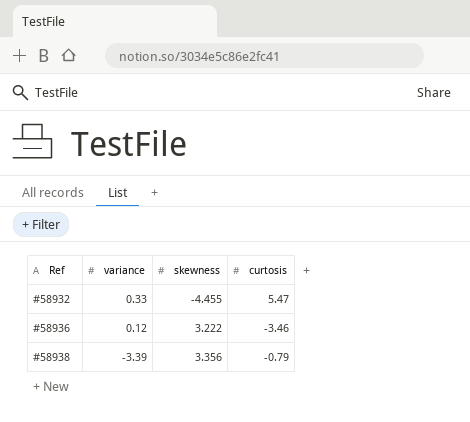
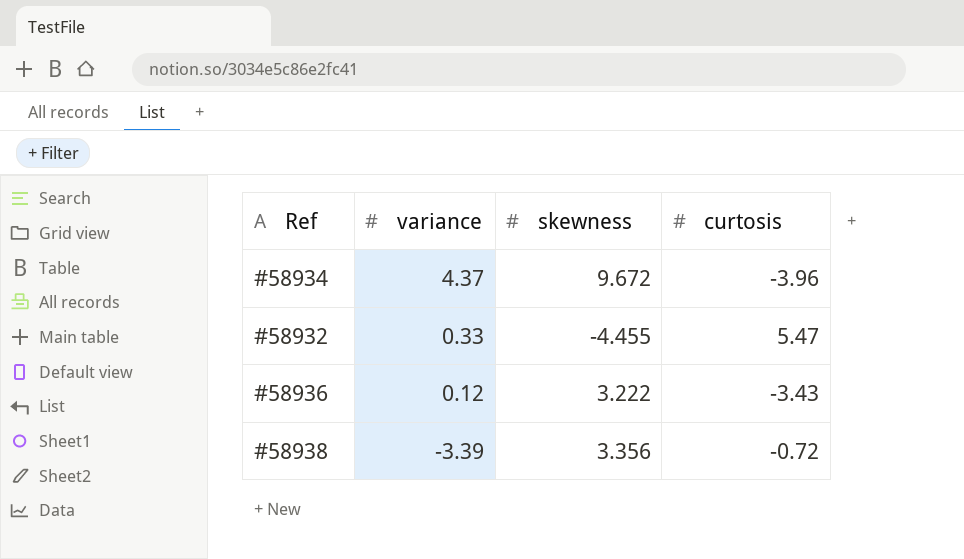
row #58934: none -> 4.37 | 9.672 | -3.96
#58936 | curtosis: -3.46 -> -3.43
#58938 | curtosis: -0.79 -> -0.72

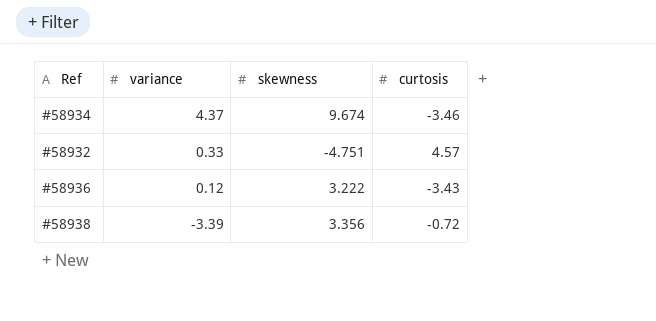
#58934 | skewness: 9.672 -> 9.674
#58934 | curtosis: -3.96 -> -3.46
#58932 | skewness: -4.455 -> -4.751
#58932 | curtosis: 5.47 -> 4.57

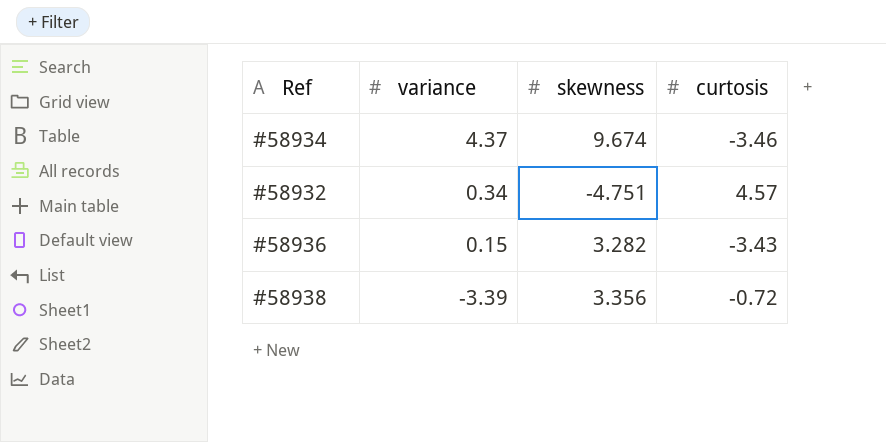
#58932 | variance: 0.33 -> 0.34
#58936 | variance: 0.12 -> 0.15
#58936 | skewness: 3.222 -> 3.282

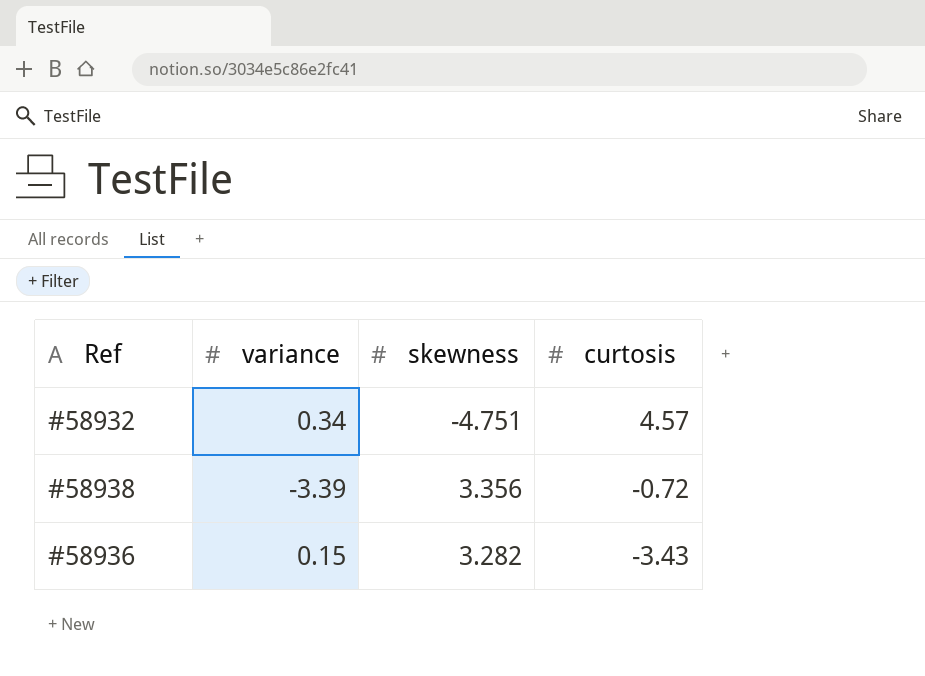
row order: variance descending -> curtosis descending
row #58934: 4.37 | 9.674 | -3.46 -> none

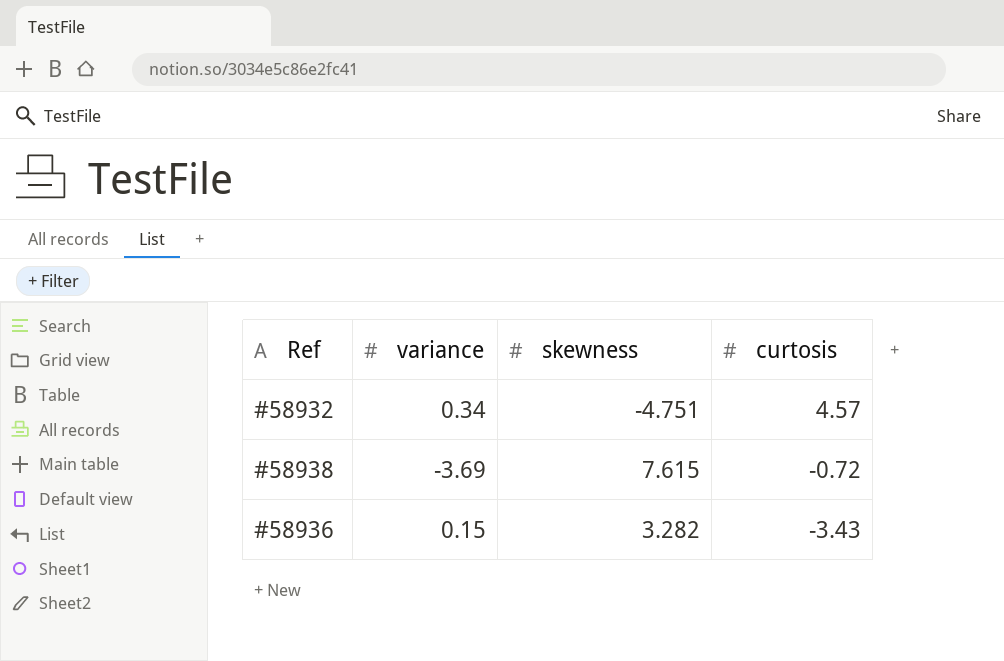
#58938 | variance: -3.39 -> -3.69
#58938 | skewness: 3.356 -> 7.615

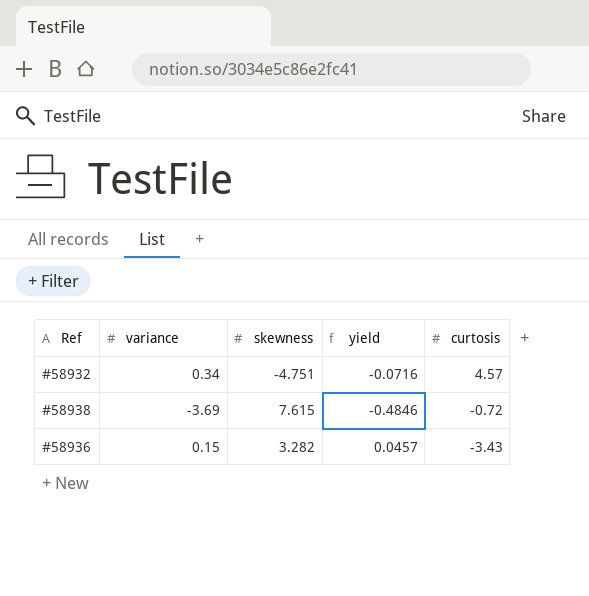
column yield | formula: none -> [variance] / [skewness]

